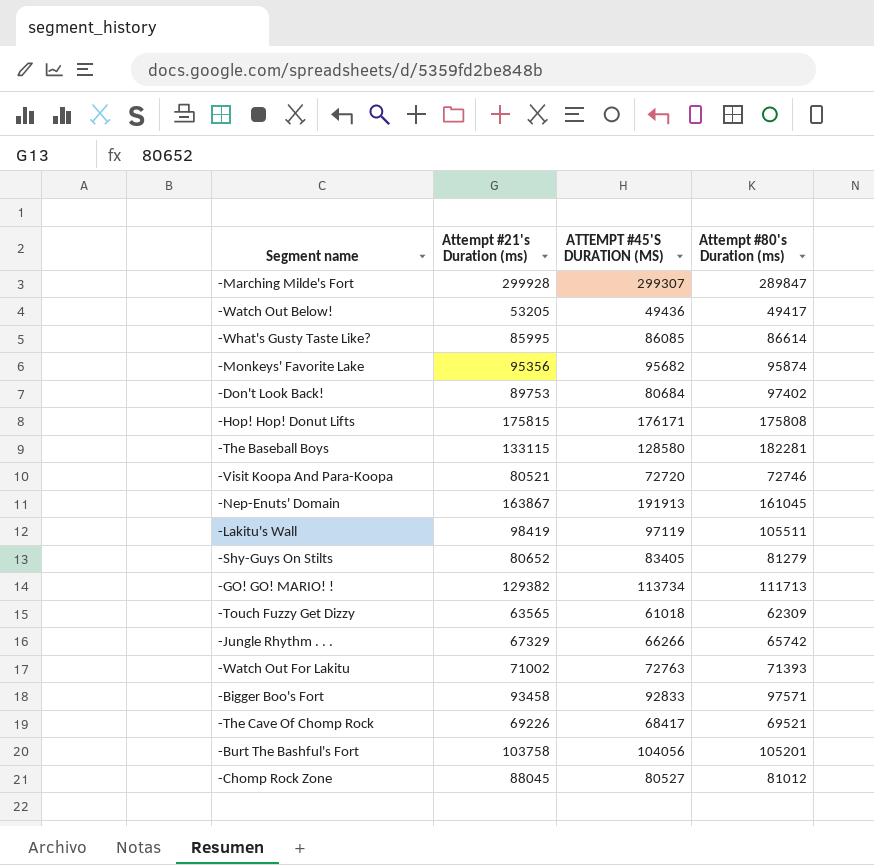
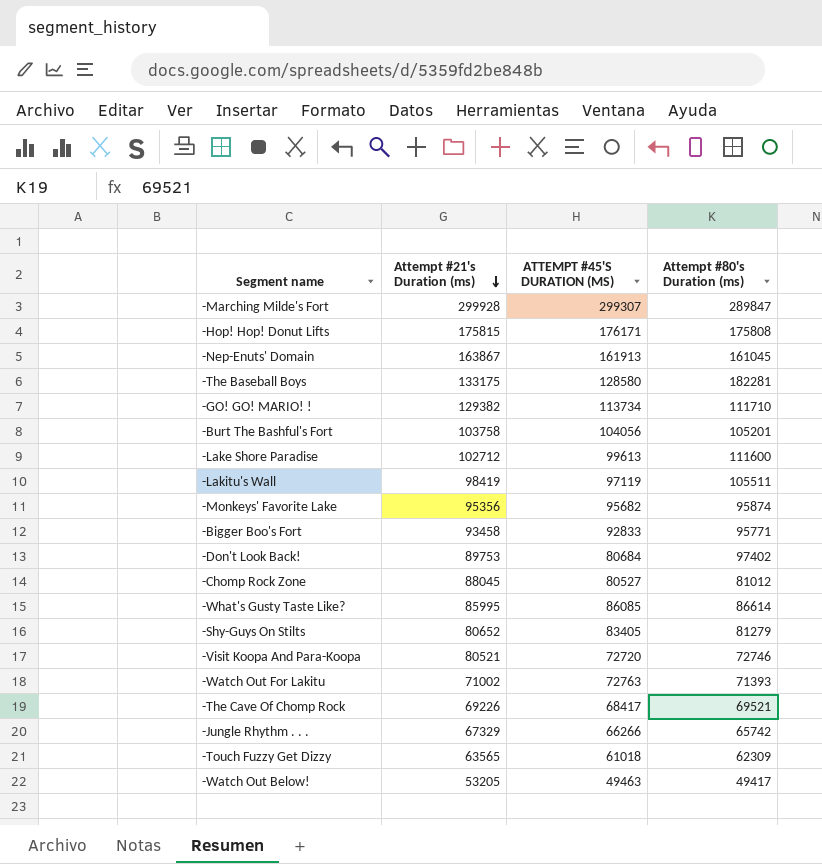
row order: none -> Attempt #21's Duration (ms) descending
-Nep-Enuts' Domain | ATTEMPT #45'S DURATION (MS): 191913 -> 161913
-The Baseball Boys | Attempt #21's Duration (ms): 133115 -> 133175
-GO! GO! MARIO! ! | Attempt #80's Duration (ms): 111713 -> 111710
row -Lake Shore Paradise: none -> 102712 | 99613 | 111600
-Bigger Boo's Fort | Attempt #80's Duration (ms): 97571 -> 95771
-Watch Out Below! | ATTEMPT #45'S DURATION (MS): 49436 -> 49463

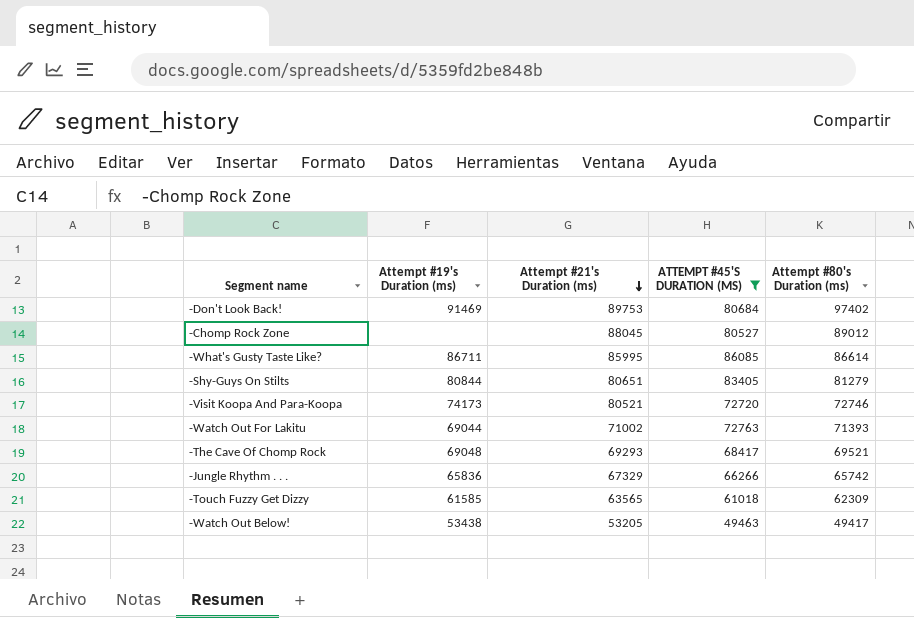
filter: none -> ATTEMPT #45'S DURATION (MS) <= 86085
column Attempt #19's Duration (ms) | position: none -> 2
-Chomp Rock Zone | Attempt #80's Duration (ms): 81012 -> 89012
-Shy-Guys On Stilts | Attempt #21's Duration (ms): 80652 -> 80651
-The Cave Of Chomp Rock | Attempt #21's Duration (ms): 69226 -> 69293

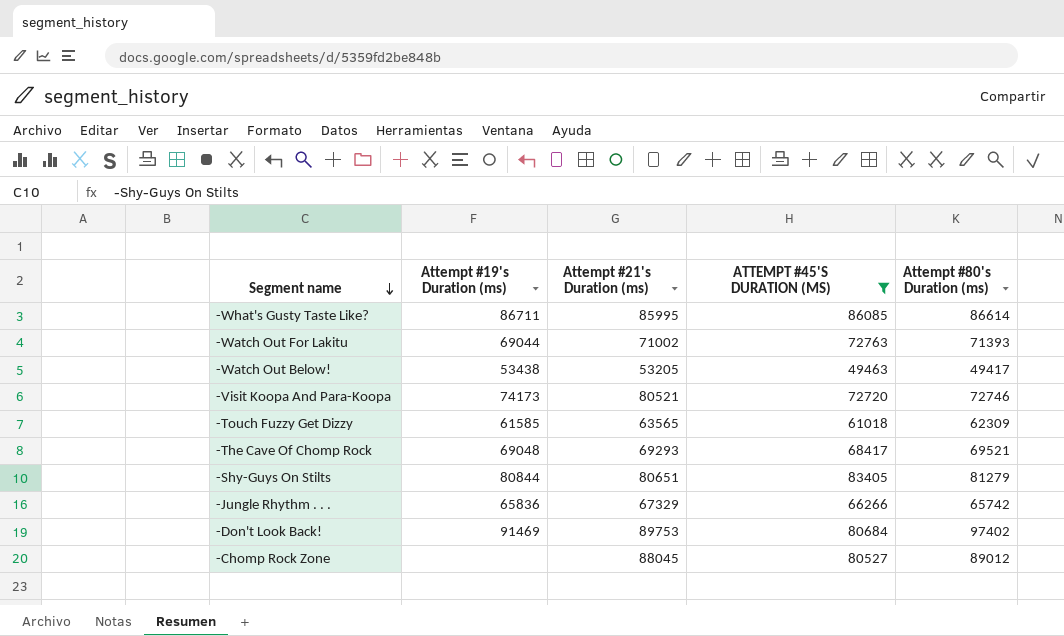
row order: Attempt #21's Duration (ms) descending -> Segment name descending

